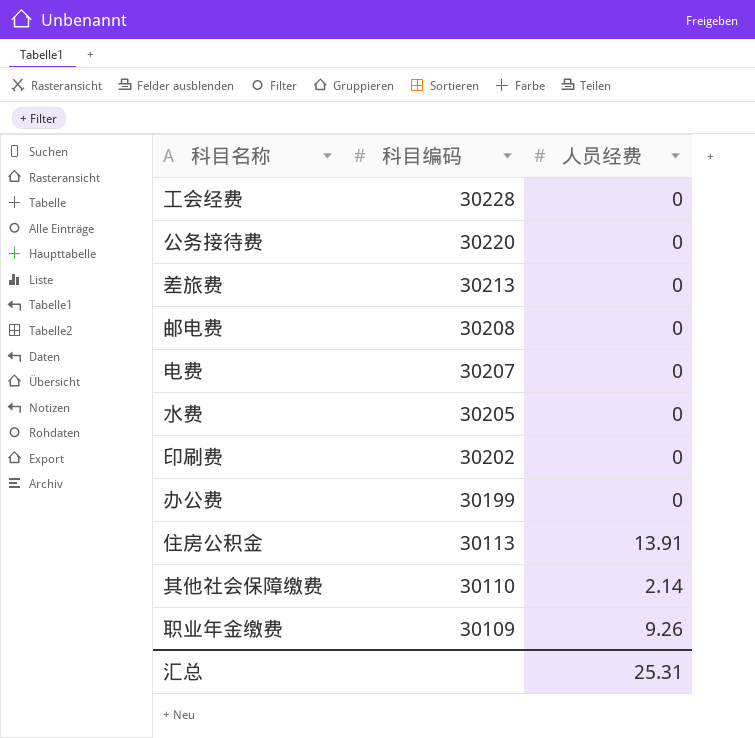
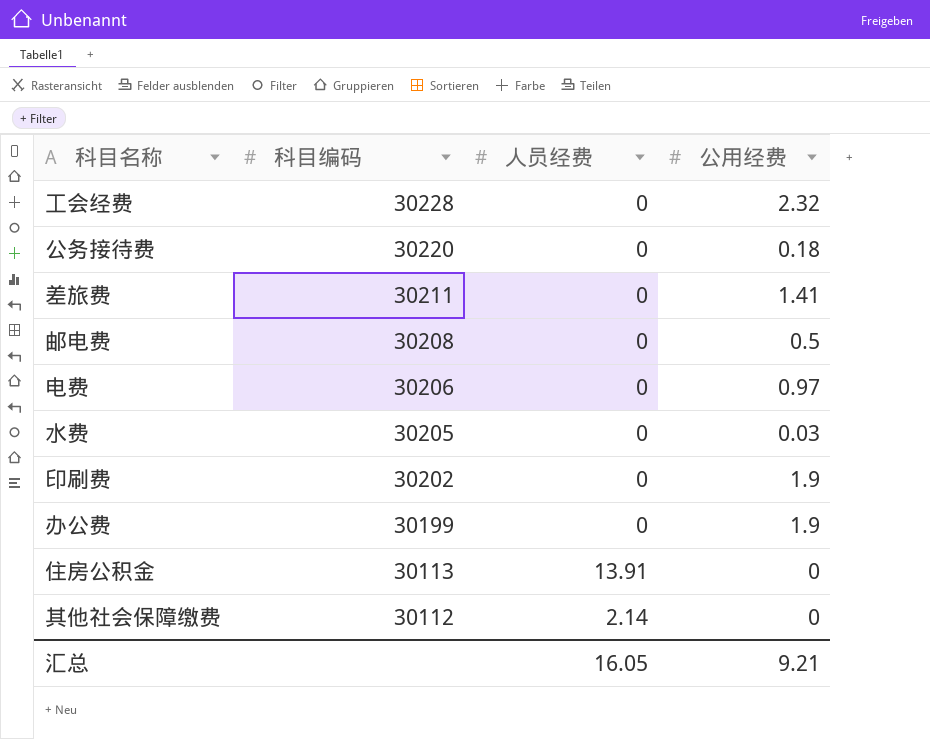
column 公用经费 | position: none -> 4
row 职业年金缴费: 30109 | 9.26 -> none
差旅费 | 科目编码: 30213 -> 30211
电费 | 科目编码: 30207 -> 30206
其他社会保障缴费 | 科目编码: 30110 -> 30112
汇总 | 人员经费: 25.31 -> 16.05

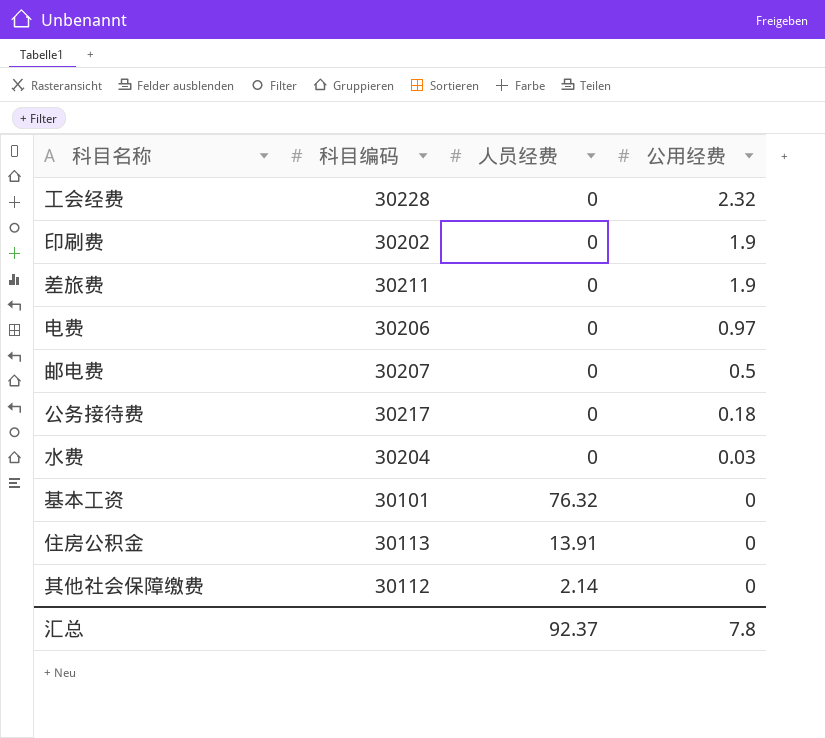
row order: 科目编码 descending -> 公用经费 descending
row 办公费: 30199 | 0 | 1.9 -> none
差旅费 | 公用经费: 1.41 -> 1.9
邮电费 | 科目编码: 30208 -> 30207
公务接待费 | 科目编码: 30220 -> 30217
水费 | 科目编码: 30205 -> 30204
row 基本工资: none -> 30101 | 76.32 | 0
汇总 | 人员经费: 16.05 -> 92.37
汇总 | 公用经费: 9.21 -> 7.8

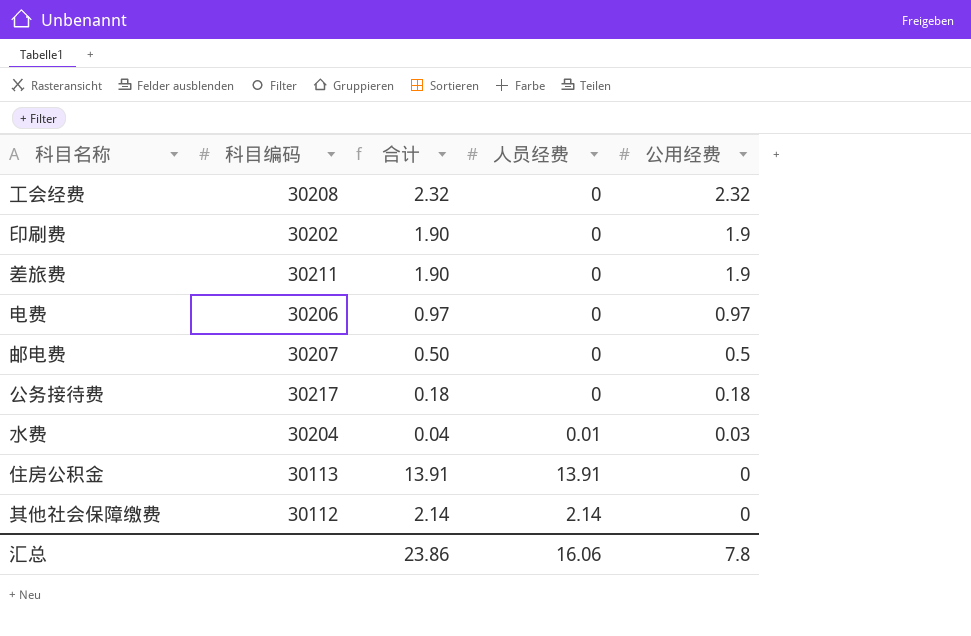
column 合计 | formula: none -> [人员经费] + [公用经费]
row 基本工资: 30101 | 76.32 | 0 -> none
工会经费 | 科目编码: 30228 -> 30208
水费 | 人员经费: 0 -> 0.01
汇总 | 人员经费: 92.37 -> 16.06

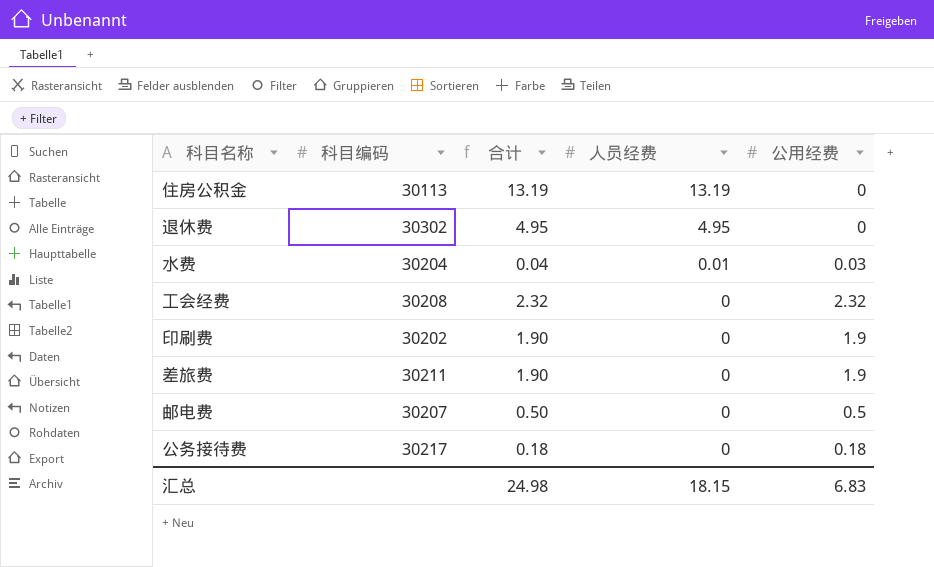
row order: 公用经费 descending -> 人员经费 descending
row 电费: 30206 | 0.97 | 0 | 0.97 -> none
row 其他社会保障缴费: 30112 | 2.14 | 2.14 | 0 -> none
住房公积金 | 合计: 13.91 -> 13.19
住房公积金 | 人员经费: 13.91 -> 13.19
row 退休费: none -> 30302 | 4.95 | 4.95 | 0
汇总 | 合计: 23.86 -> 24.98
汇总 | 人员经费: 16.06 -> 18.15
汇总 | 公用经费: 7.8 -> 6.83

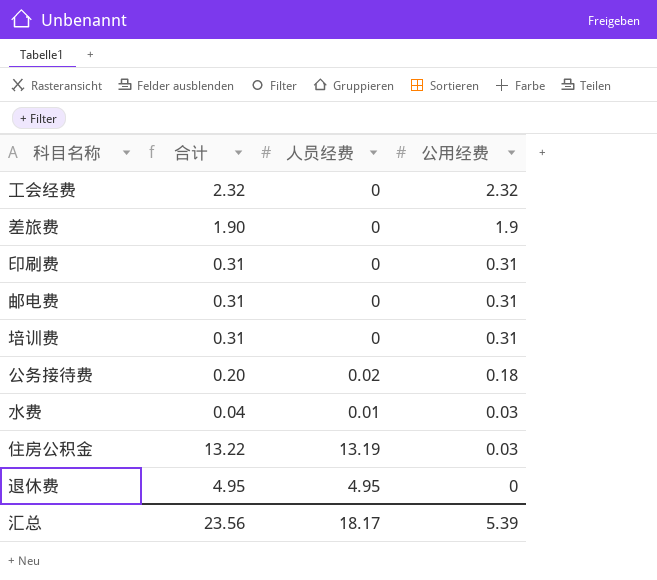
row order: 人员经费 descending -> 公用经费 descending
column 科目编码 | position: 2 -> none
印刷费 | 合计: 1.90 -> 0.31
印刷费 | 公用经费: 1.9 -> 0.31
邮电费 | 合计: 0.50 -> 0.31
邮电费 | 公用经费: 0.5 -> 0.31
row 培训费: none -> 0.31 | 0 | 0.31
公务接待费 | 合计: 0.18 -> 0.20
公务接待费 | 人员经费: 0 -> 0.02
住房公积金 | 合计: 13.19 -> 13.22
住房公积金 | 公用经费: 0 -> 0.03
汇总 | 合计: 24.98 -> 23.56
汇总 | 人员经费: 18.15 -> 18.17
汇总 | 公用经费: 6.83 -> 5.39

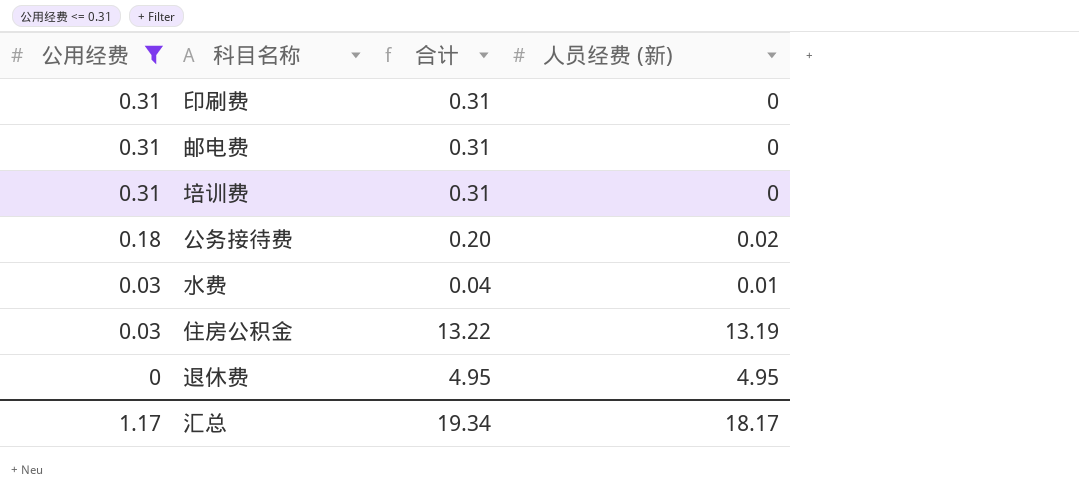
filter: none -> 公用经费 <= 0.31
column 公用经费 | position: 4 -> 1
column name: 人员经费 -> 人员经费 (新)
汇总 | 公用经费: 5.39 -> 1.17
汇总 | 合计: 23.56 -> 19.34

